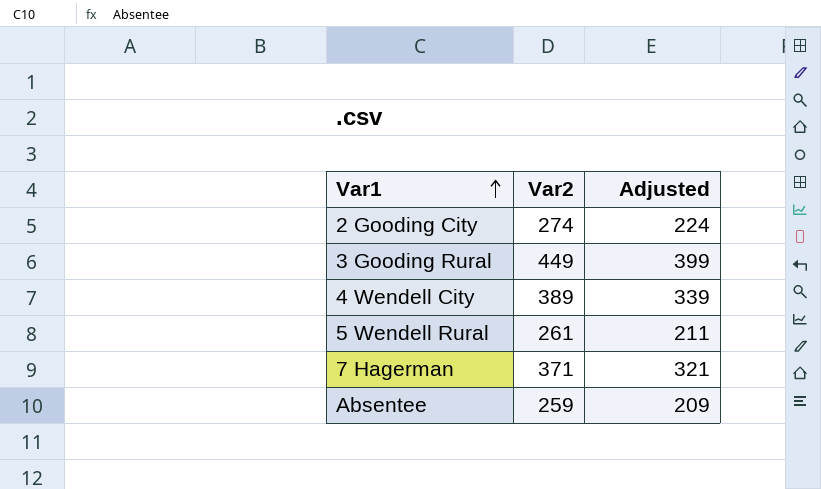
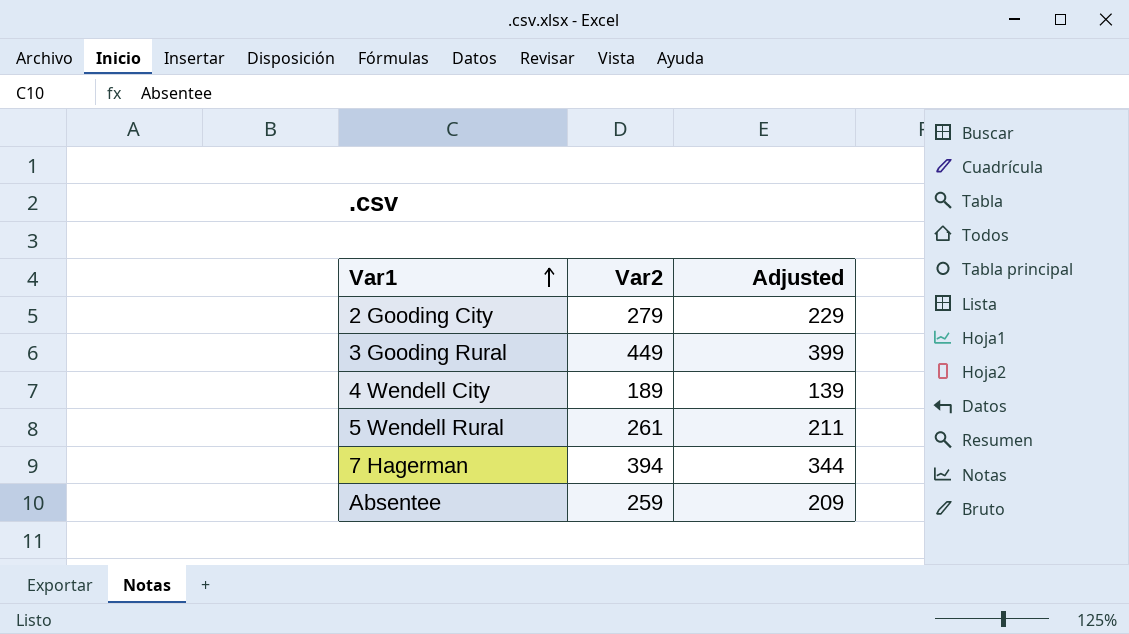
2 Gooding City | Var2: 274 -> 279
2 Gooding City | Adjusted: 224 -> 229
4 Wendell City | Var2: 389 -> 189
4 Wendell City | Adjusted: 339 -> 139
7 Hagerman | Var2: 371 -> 394
7 Hagerman | Adjusted: 321 -> 344

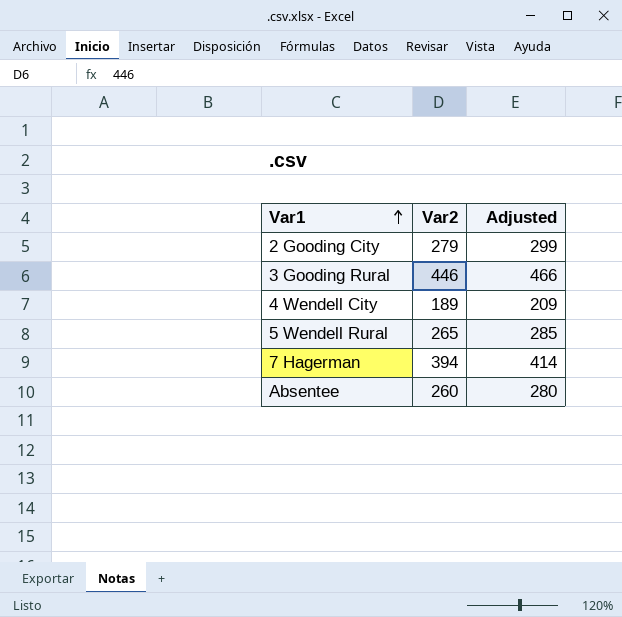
column Adjusted | formula: [Var2] - 50 -> [Var2] + 20
3 Gooding Rural | Var2: 449 -> 446
5 Wendell Rural | Var2: 261 -> 265
Absentee | Var2: 259 -> 260

